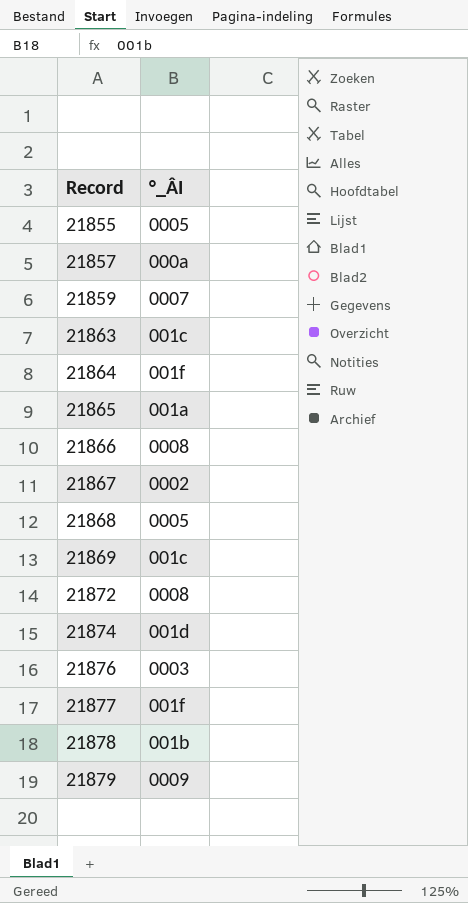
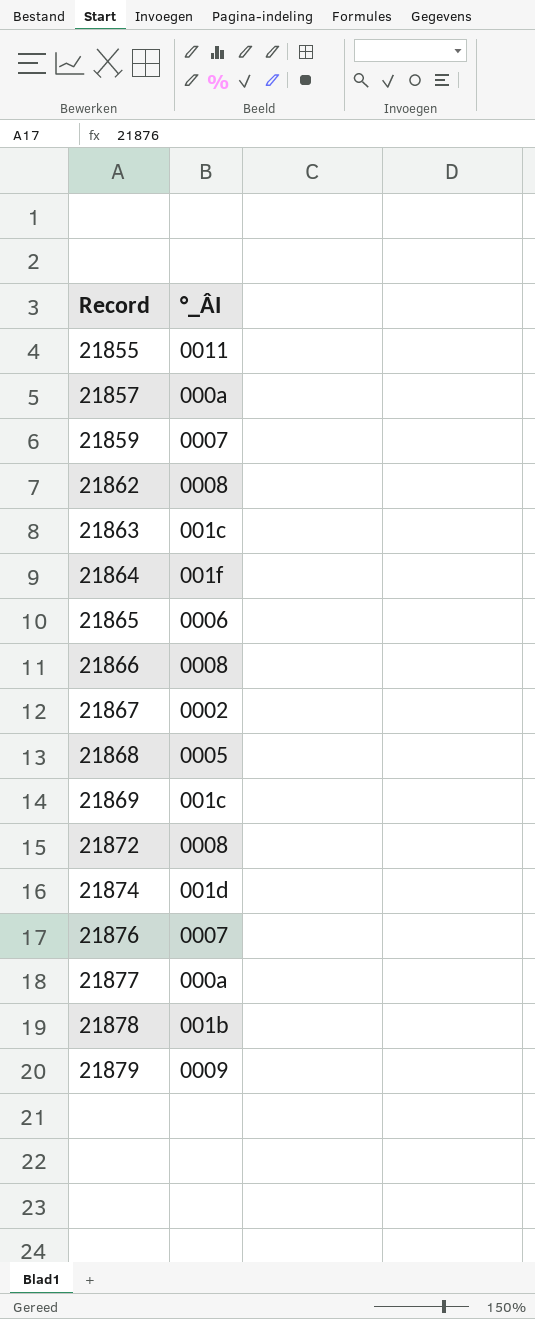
21855 | °_ÂI: 0005 -> 0011
row 21862: none -> 0008
21865 | °_ÂI: 001a -> 0006
21876 | °_ÂI: 0003 -> 0007
21877 | °_ÂI: 001f -> 000a

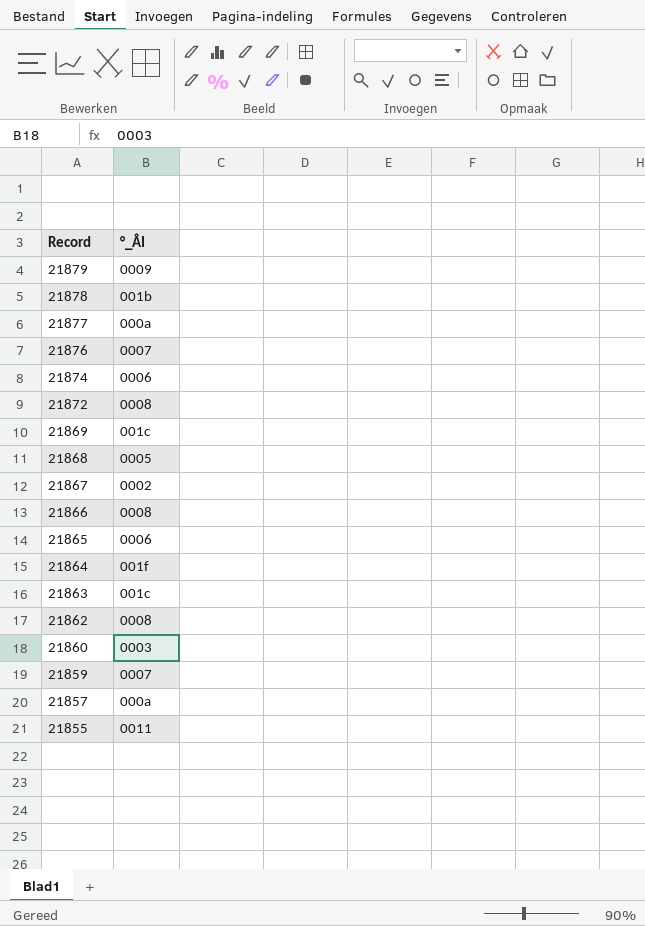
row order: Record ascending -> Record descending
21874 | °_ÂI: 001d -> 0006
row 21860: none -> 0003

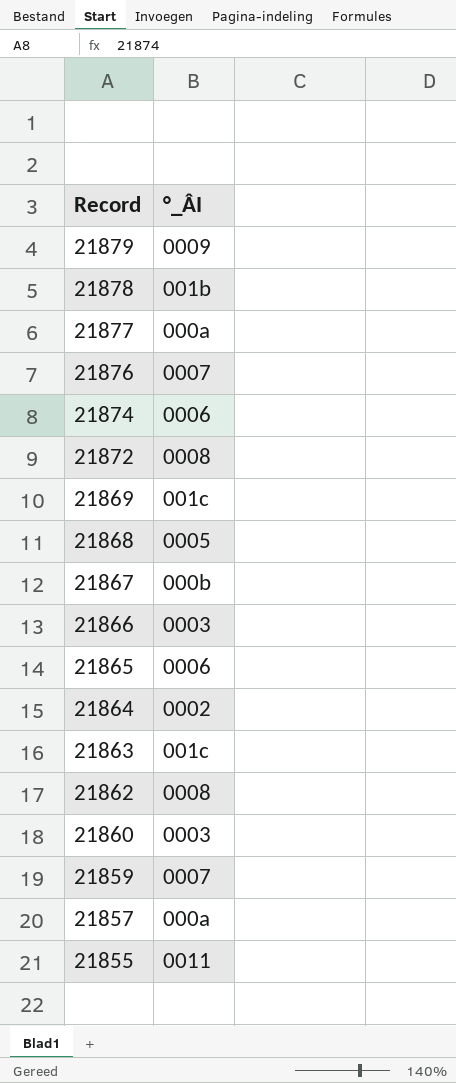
21867 | °_ÂI: 0002 -> 000b
21866 | °_ÂI: 0008 -> 0003
21864 | °_ÂI: 001f -> 0002

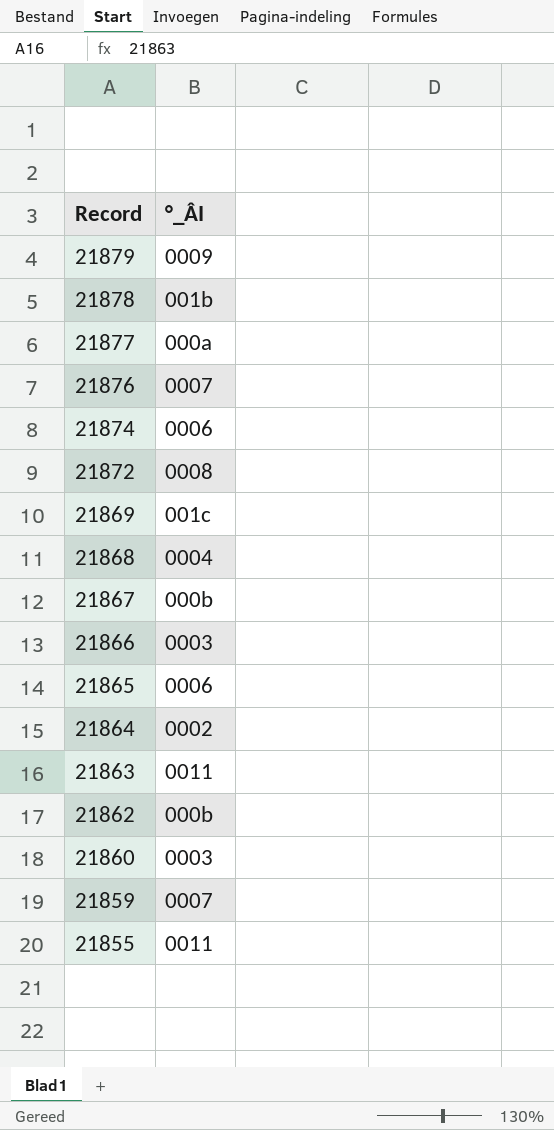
row 21857: 000a -> none
21868 | °_ÂI: 0005 -> 0004
21863 | °_ÂI: 001c -> 0011
21862 | °_ÂI: 0008 -> 000b

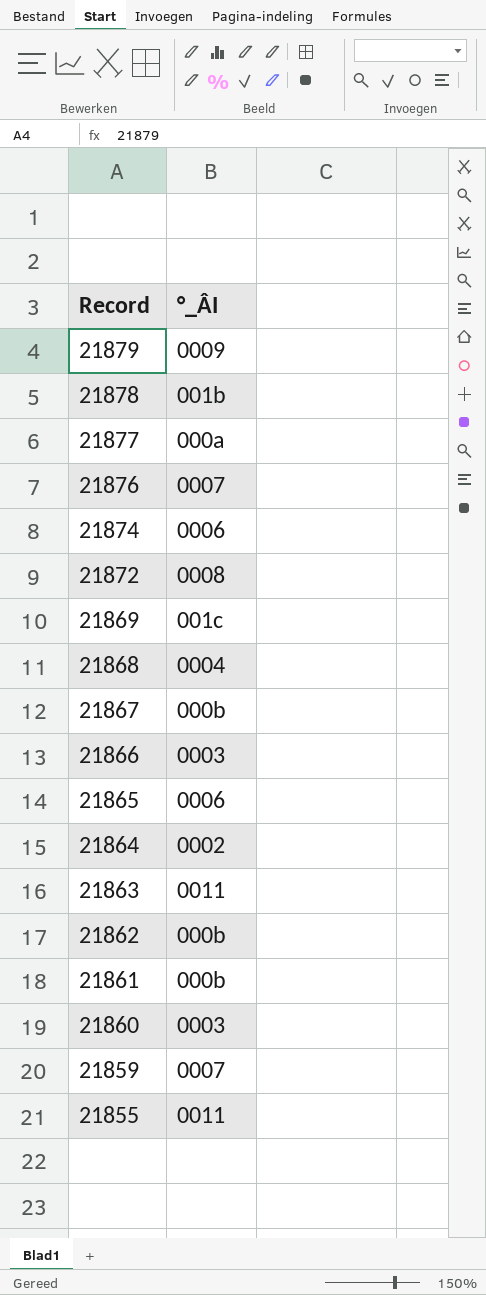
row 21861: none -> 000b

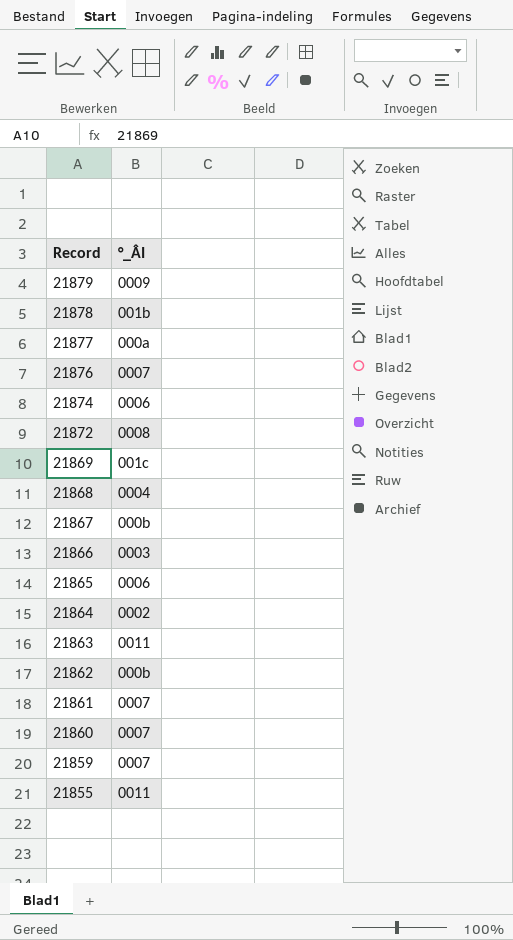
21861 | °_ÂI: 000b -> 0007
21860 | °_ÂI: 0003 -> 0007

